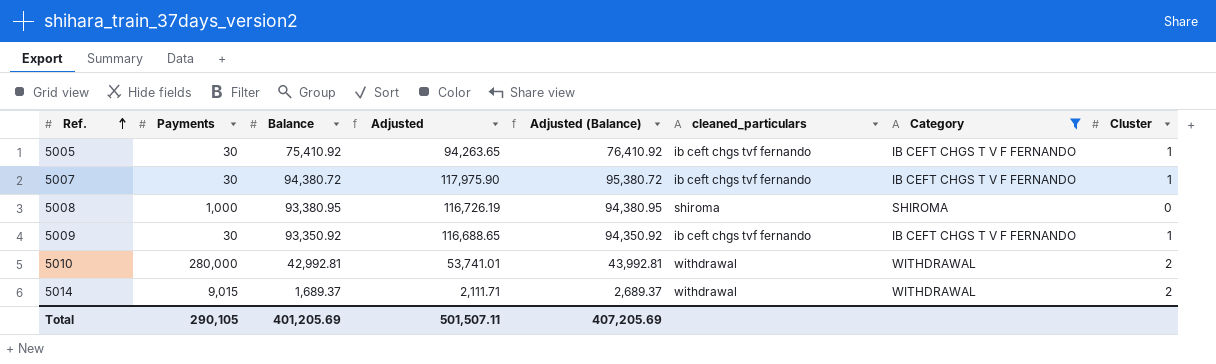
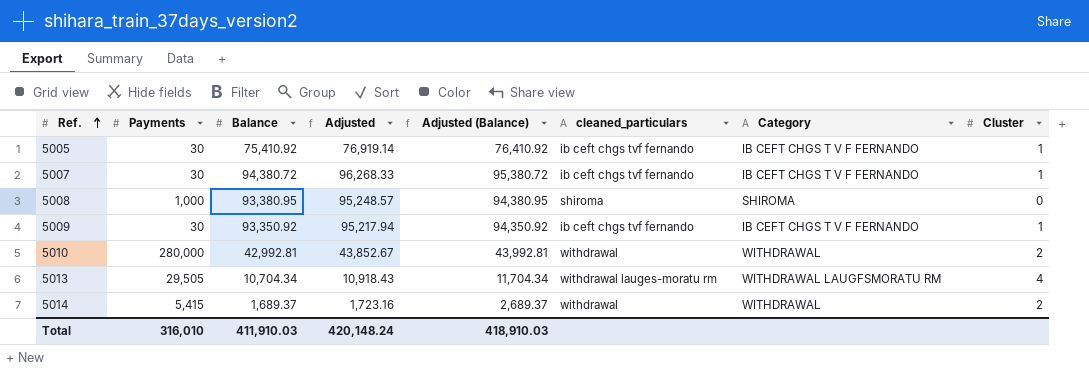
filter: Category != WITHDRAWAL LAUGFSMORATU RM -> none
column Adjusted | formula: [Balance] * 1.25 -> [Balance] * 1.02
5014 | Payments: 9,015 -> 5,415
Total | Payments: 290,105 -> 316,010
Total | Balance: 401,205.69 -> 411,910.03
Total | Adjusted: 501,507.11 -> 420,148.24
Total | Adjusted (Balance): 407,205.69 -> 418,910.03

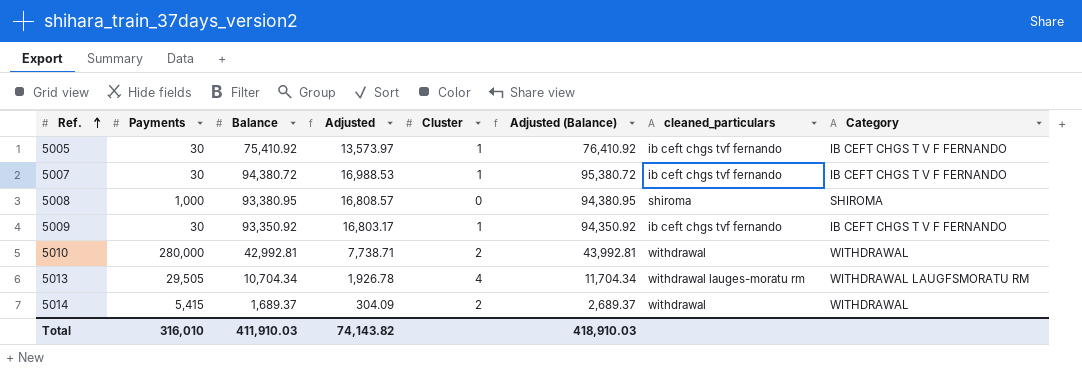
column Adjusted | formula: [Balance] * 1.02 -> [Balance] * 0.18
column Cluster | position: 8 -> 5
Total | Adjusted: 420,148.24 -> 74,143.82

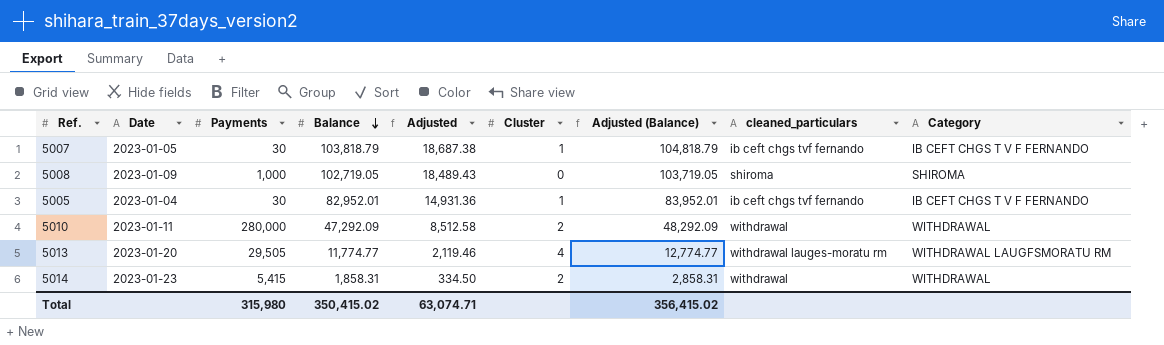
row order: Ref. ascending -> Balance descending
column Date | position: none -> 2
row 5009: 30 | 93,350.92 | 16,803.17 | 1 | 94,350.92 | ib ceft chgs tvf fernando | IB CEFT CHGS T V F FERNANDO -> none
5007 | Balance: 94,380.72 -> 103,818.79
5007 | Adjusted: 16,988.53 -> 18,687.38
5007 | Adjusted (Balance): 95,380.72 -> 104,818.79
5008 | Balance: 93,380.95 -> 102,719.05
5008 | Adjusted: 16,808.57 -> 18,489.43
5008 | Adjusted (Balance): 94,380.95 -> 103,719.05
5005 | Balance: 75,410.92 -> 82,952.01
5005 | Adjusted: 13,573.97 -> 14,931.36
5005 | Adjusted (Balance): 76,410.92 -> 83,952.01
5010 | Balance: 42,992.81 -> 47,292.09
5010 | Adjusted: 7,738.71 -> 8,512.58
5010 | Adjusted (Balance): 43,992.81 -> 48,292.09
5013 | Balance: 10,704.34 -> 11,774.77
5013 | Adjusted: 1,926.78 -> 2,119.46
5013 | Adjusted (Balance): 11,704.34 -> 12,774.77
5014 | Balance: 1,689.37 -> 1,858.31
5014 | Adjusted: 304.09 -> 334.50
5014 | Adjusted (Balance): 2,689.37 -> 2,858.31
Total | Payments: 316,010 -> 315,980
Total | Balance: 411,910.03 -> 350,415.02
Total | Adjusted: 74,143.82 -> 63,074.71
Total | Adjusted (Balance): 418,910.03 -> 356,415.02

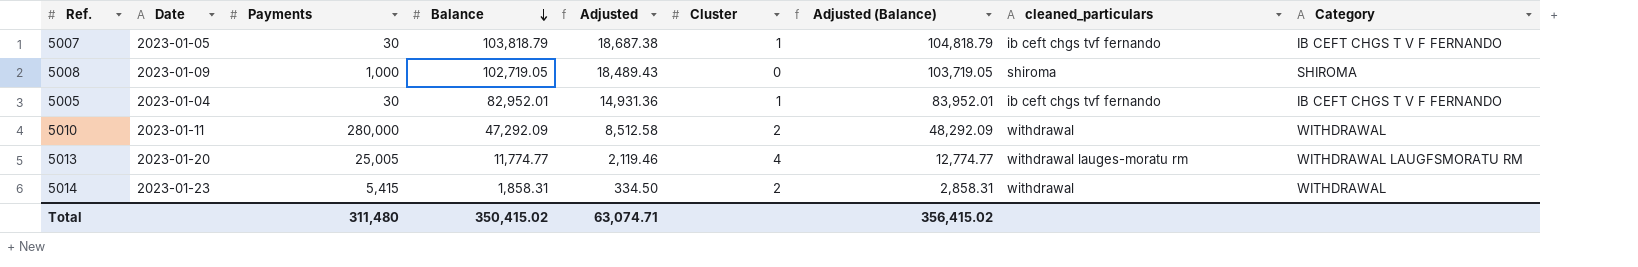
5013 | Payments: 29,505 -> 25,005
Total | Payments: 315,980 -> 311,480

